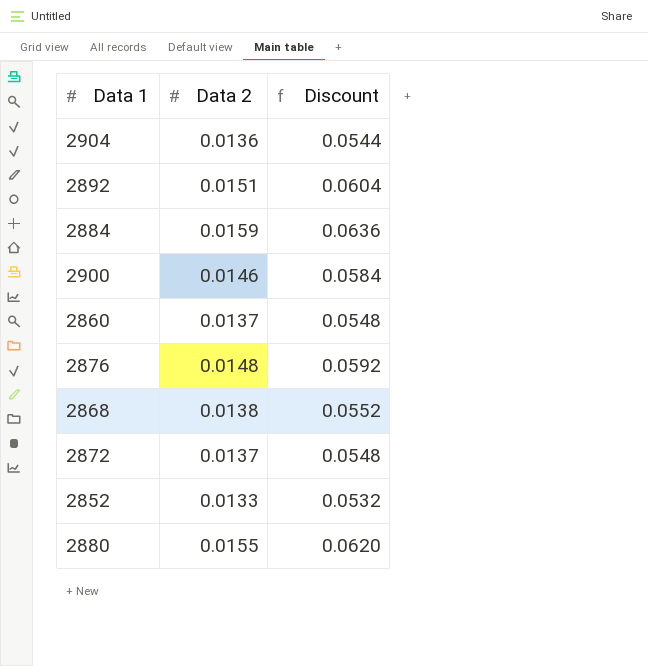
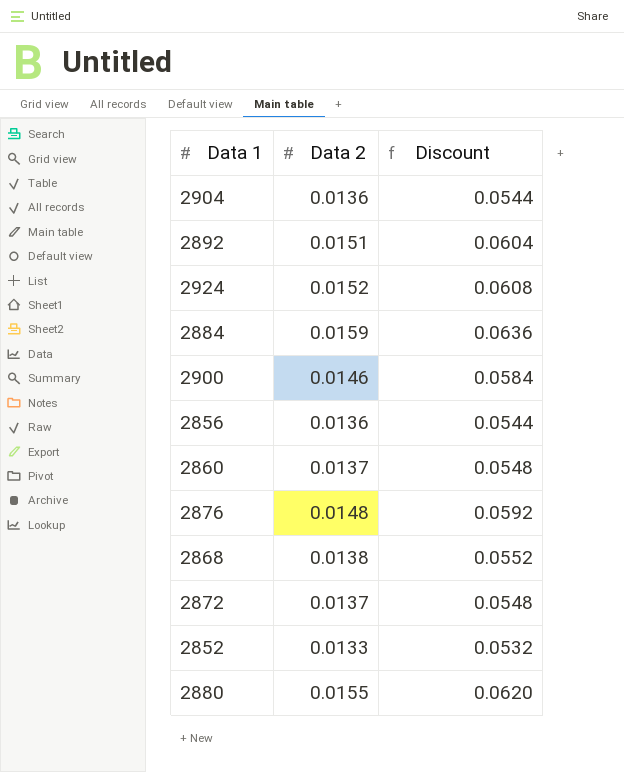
row 2924: none -> 0.0152 | 0.0608
row 2856: none -> 0.0136 | 0.0544

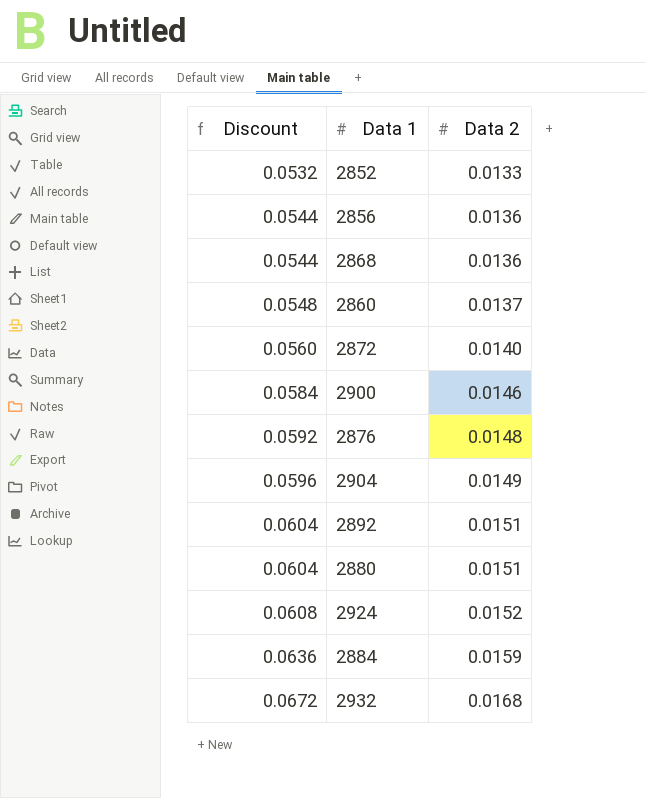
row order: none -> Discount ascending
column Discount | position: 3 -> 1
2868 | Discount: 0.0552 -> 0.0544
2868 | Data 2: 0.0138 -> 0.0136
2872 | Discount: 0.0548 -> 0.0560
2872 | Data 2: 0.0137 -> 0.0140
2904 | Discount: 0.0544 -> 0.0596
2904 | Data 2: 0.0136 -> 0.0149
2880 | Discount: 0.0620 -> 0.0604
2880 | Data 2: 0.0155 -> 0.0151
row 2932: none -> 0.0672 | 0.0168

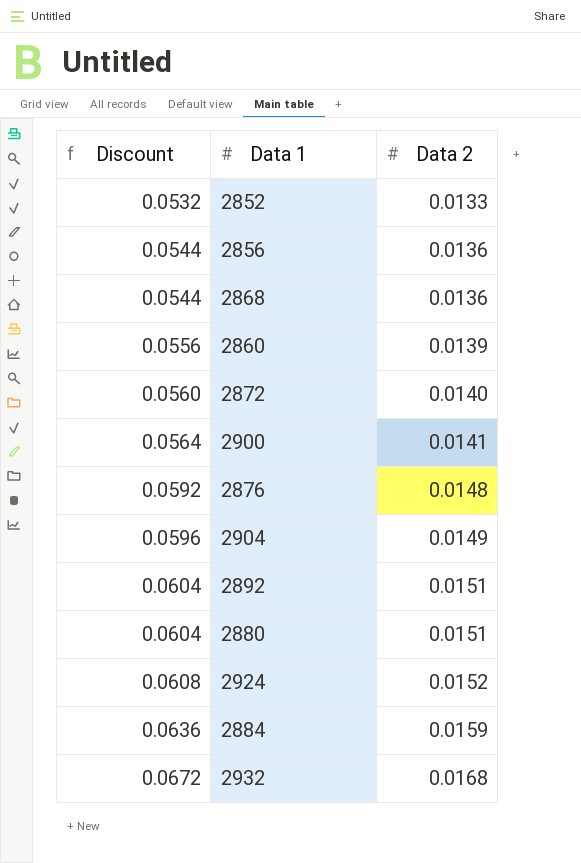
2860 | Discount: 0.0548 -> 0.0556
2860 | Data 2: 0.0137 -> 0.0139
2900 | Discount: 0.0584 -> 0.0564
2900 | Data 2: 0.0146 -> 0.0141

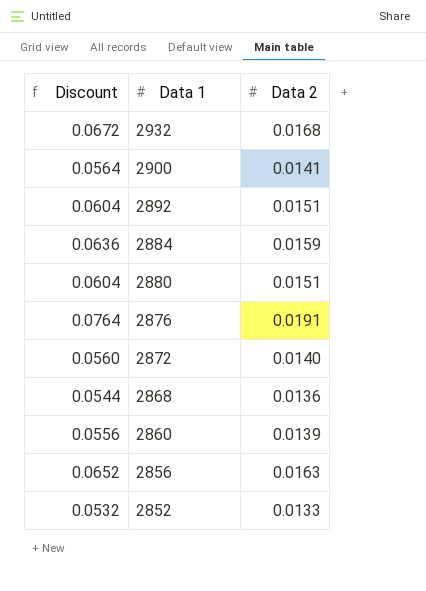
row order: Discount ascending -> Data 1 descending
row 2904: 0.0596 | 0.0149 -> none
row 2924: 0.0608 | 0.0152 -> none
2876 | Discount: 0.0592 -> 0.0764
2876 | Data 2: 0.0148 -> 0.0191
2856 | Discount: 0.0544 -> 0.0652
2856 | Data 2: 0.0136 -> 0.0163

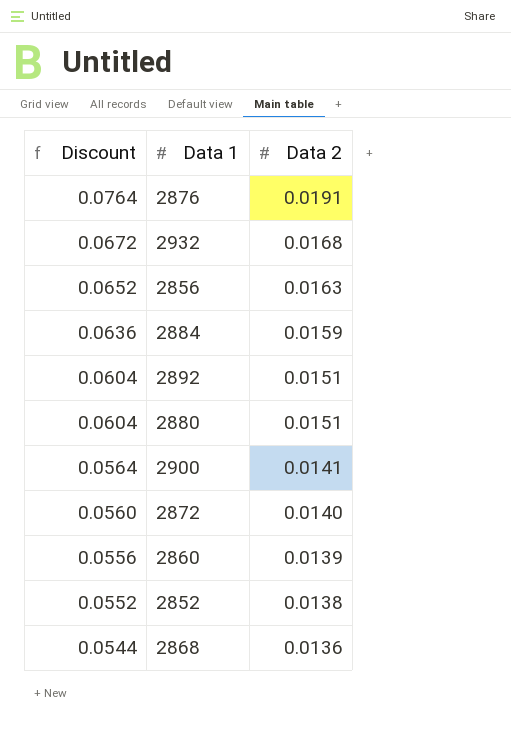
row order: Data 1 descending -> Discount descending
2852 | Discount: 0.0532 -> 0.0552
2852 | Data 2: 0.0133 -> 0.0138

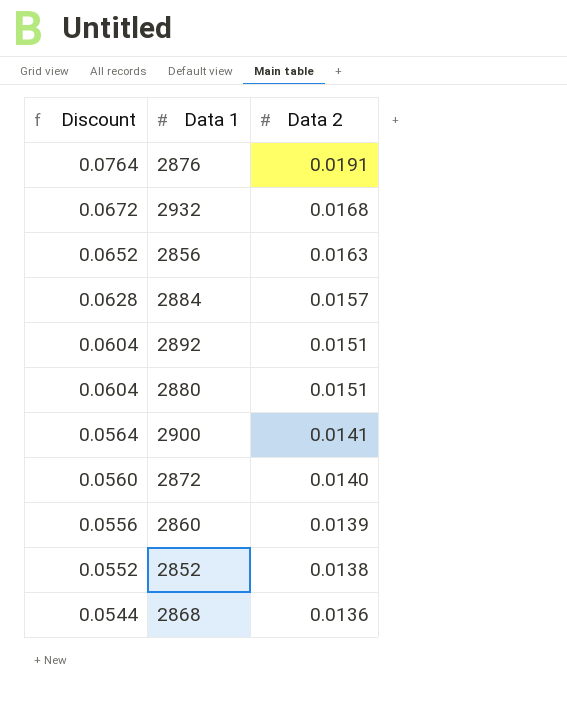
2884 | Discount: 0.0636 -> 0.0628
2884 | Data 2: 0.0159 -> 0.0157

